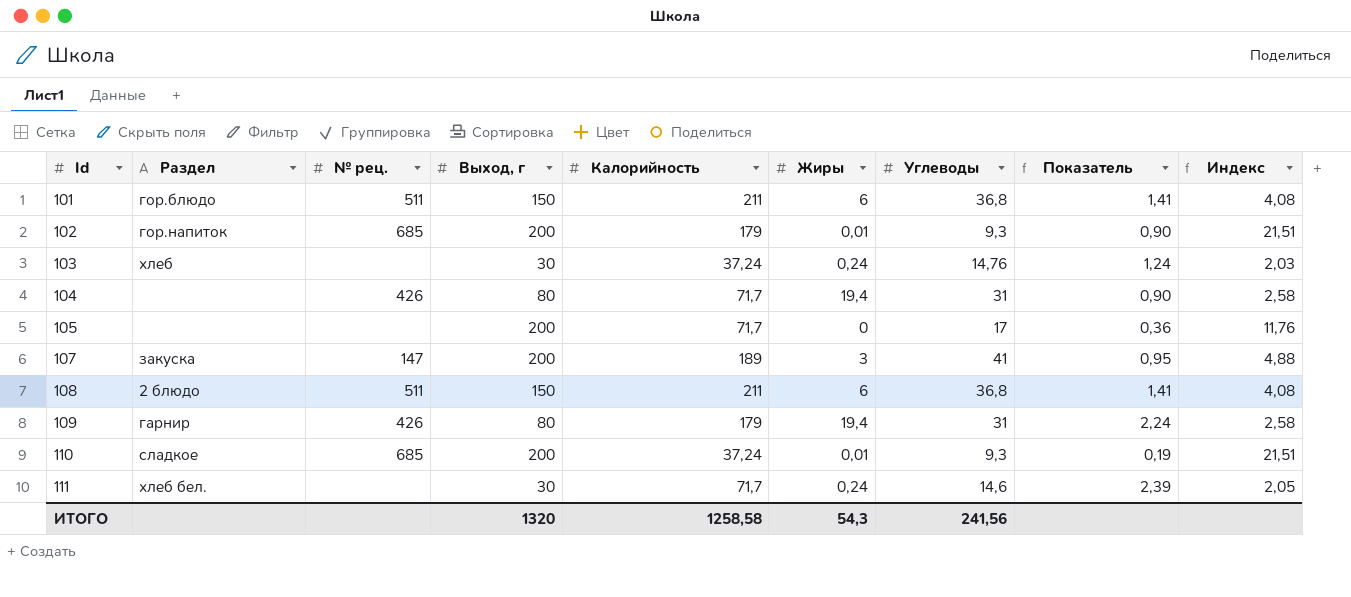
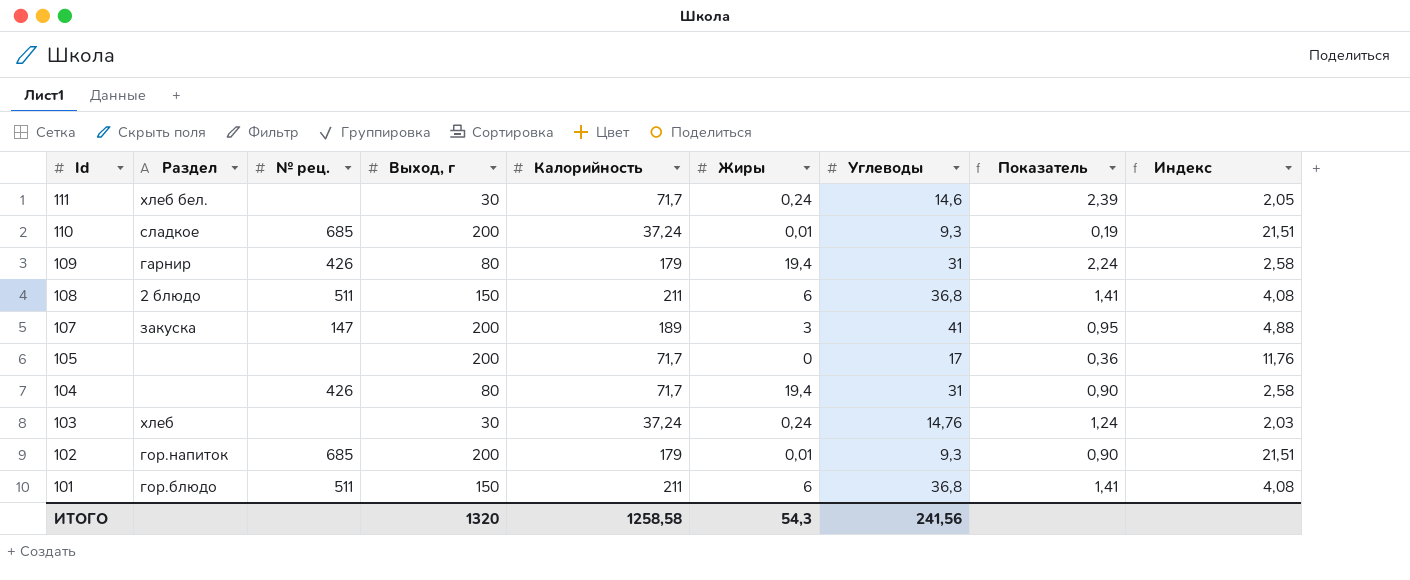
row order: Id ascending -> Id descending

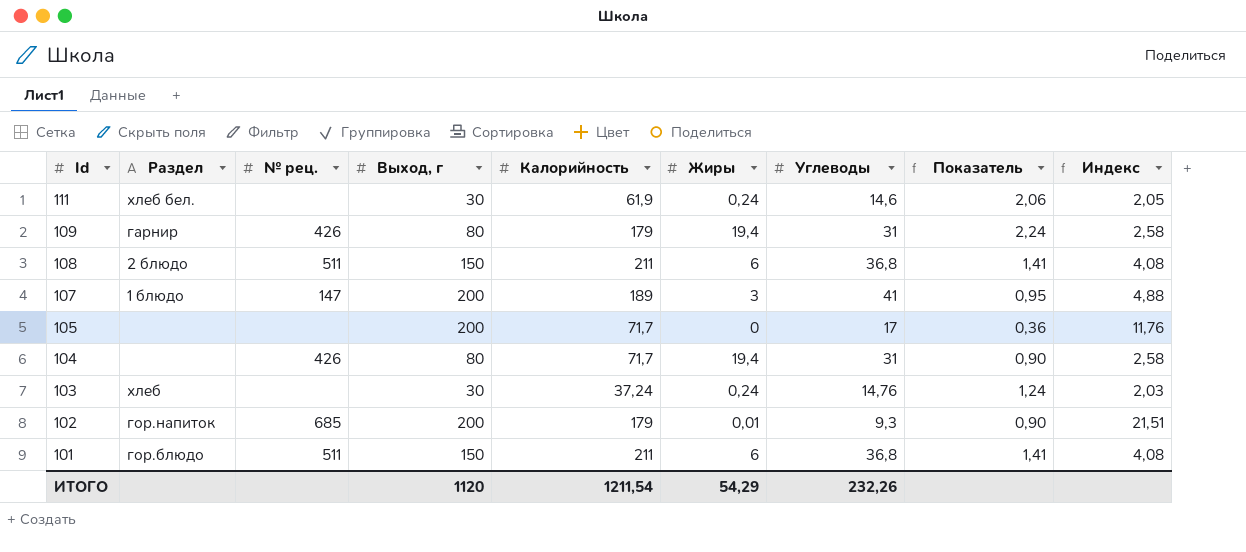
row 110: сладкое | 685 | 200 | 37,24 | 0,01 | 9,3 | 0,19 | 21,51 -> none
111 | Калорийность: 71,7 -> 61,9
111 | Показатель: 2,39 -> 2,06
107 | Раздел: закуска -> 1 блюдо
ИТОГО | Выход, г: 1320 -> 1120
ИТОГО | Калорийность: 1258,58 -> 1211,54
ИТОГО | Жиры: 54,3 -> 54,29
ИТОГО | Углеводы: 241,56 -> 232,26

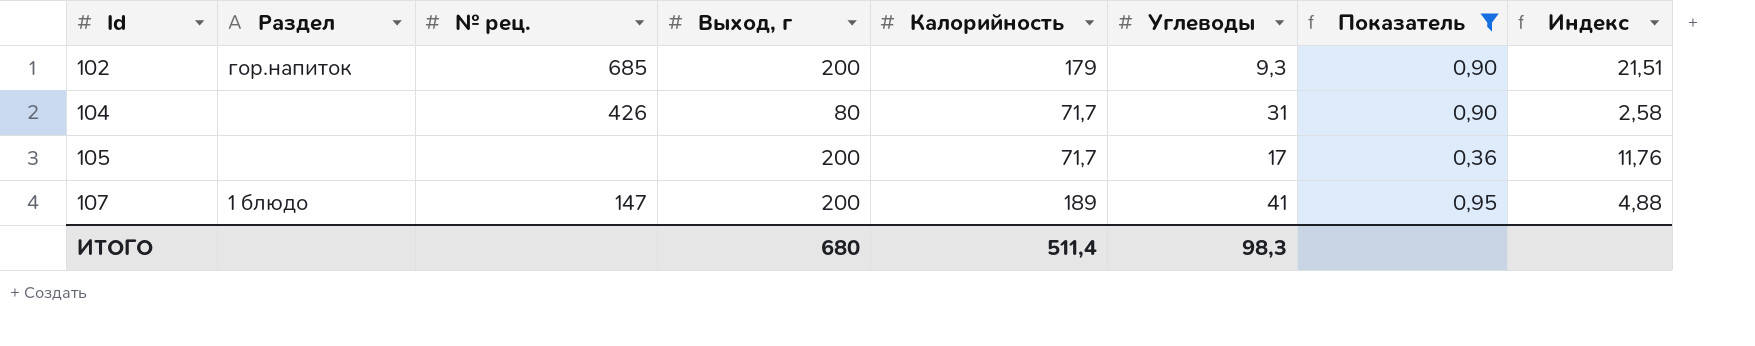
filter: none -> Показатель <= 0,95
row order: Id descending -> Id ascending
column Жиры | position: 6 -> none
ИТОГО | Выход, г: 1120 -> 680
ИТОГО | Калорийность: 1211,54 -> 511,4
ИТОГО | Углеводы: 232,26 -> 98,3

